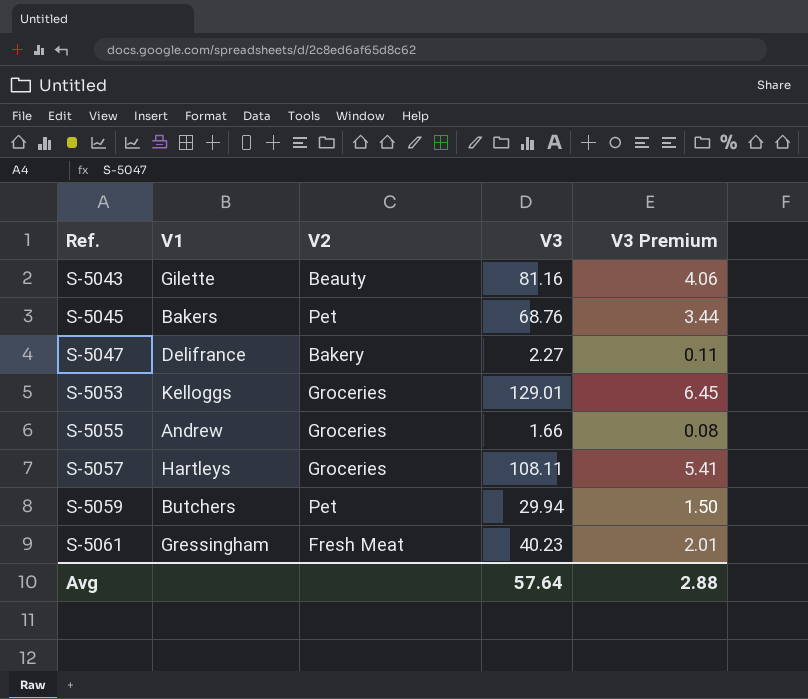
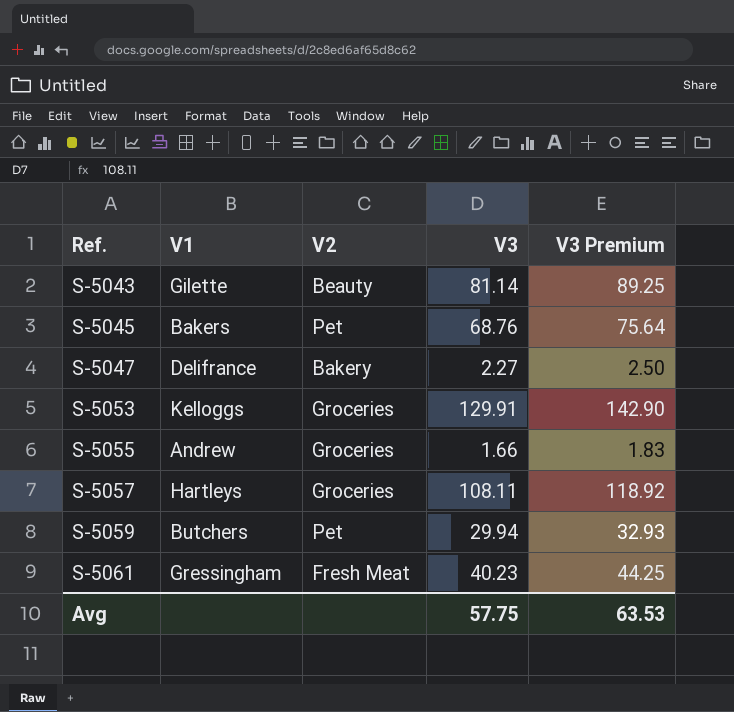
column V3 Premium | formula: [V3] * 0.05 -> [V3] * 1.1
S-5043 | V3: 81.16 -> 81.14
S-5053 | V3: 129.01 -> 129.91
Avg | V3: 57.64 -> 57.75
Avg | V3 Premium: 2.88 -> 63.53

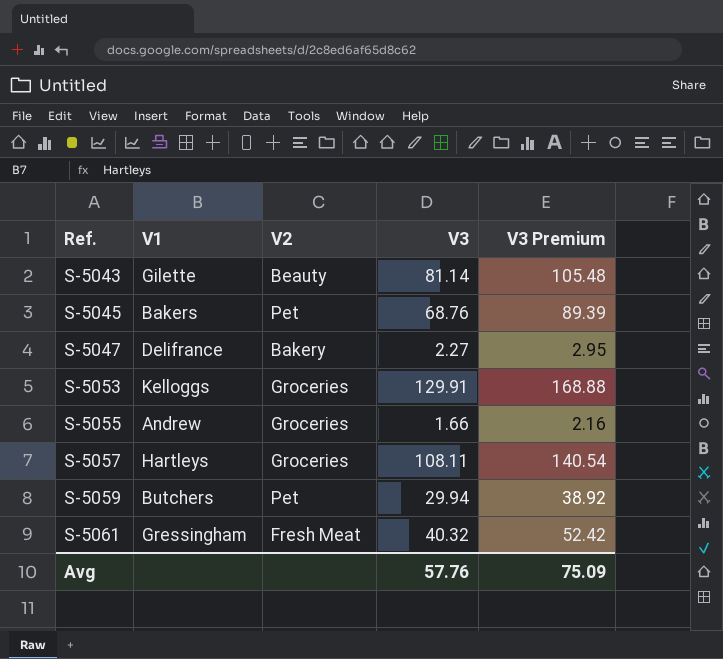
column V3 Premium | formula: [V3] * 1.1 -> [V3] * 1.3
S-5061 | V3: 40.23 -> 40.32
Avg | V3: 57.75 -> 57.76
Avg | V3 Premium: 63.53 -> 75.09

